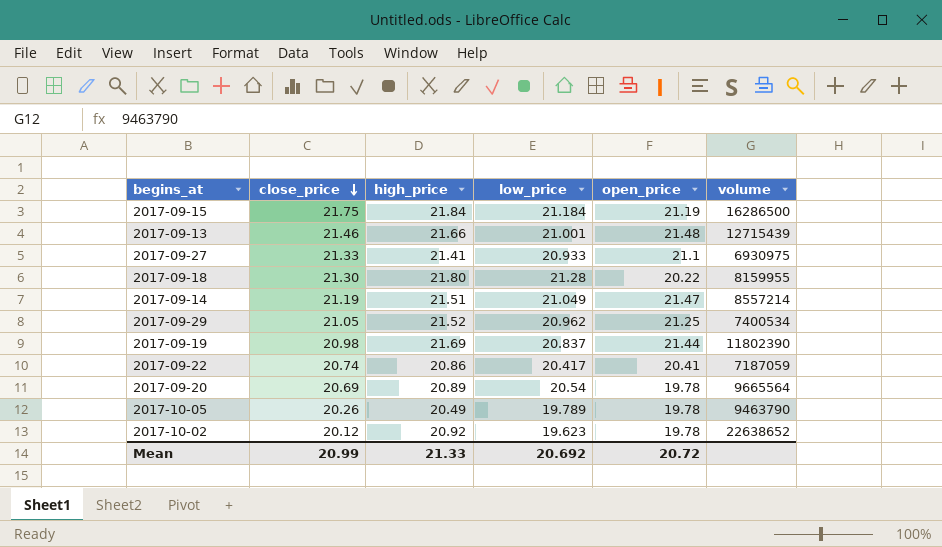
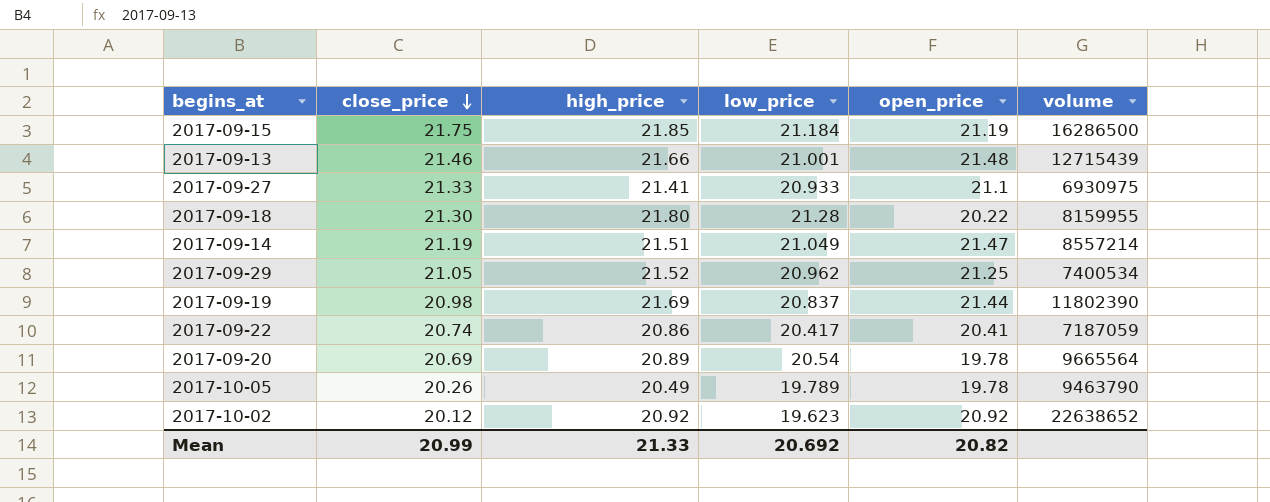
2017-09-15 | high_price: 21.84 -> 21.85
2017-10-02 | open_price: 19.78 -> 20.92
Mean | open_price: 20.72 -> 20.82

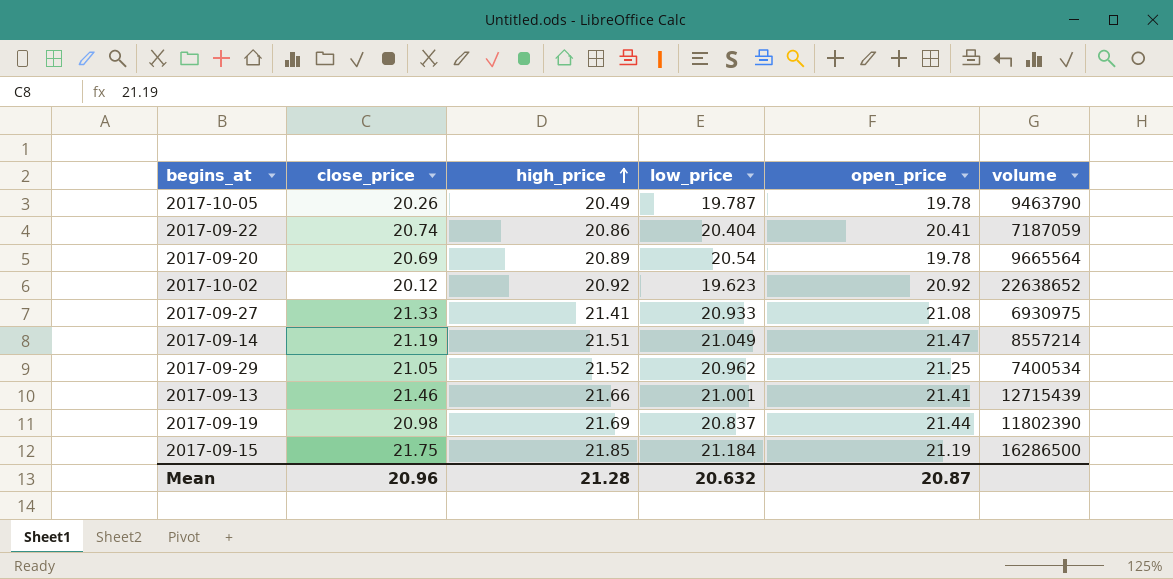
row order: close_price descending -> high_price ascending
row 2017-09-18: 21.30 | 21.80 | 21.28 | 20.22 | 8159955 -> none
2017-10-05 | low_price: 19.789 -> 19.787
2017-09-22 | low_price: 20.417 -> 20.404
2017-09-27 | open_price: 21.1 -> 21.08
2017-09-13 | open_price: 21.48 -> 21.41
Mean | close_price: 20.99 -> 20.96
Mean | high_price: 21.33 -> 21.28
Mean | low_price: 20.692 -> 20.632
Mean | open_price: 20.82 -> 20.87

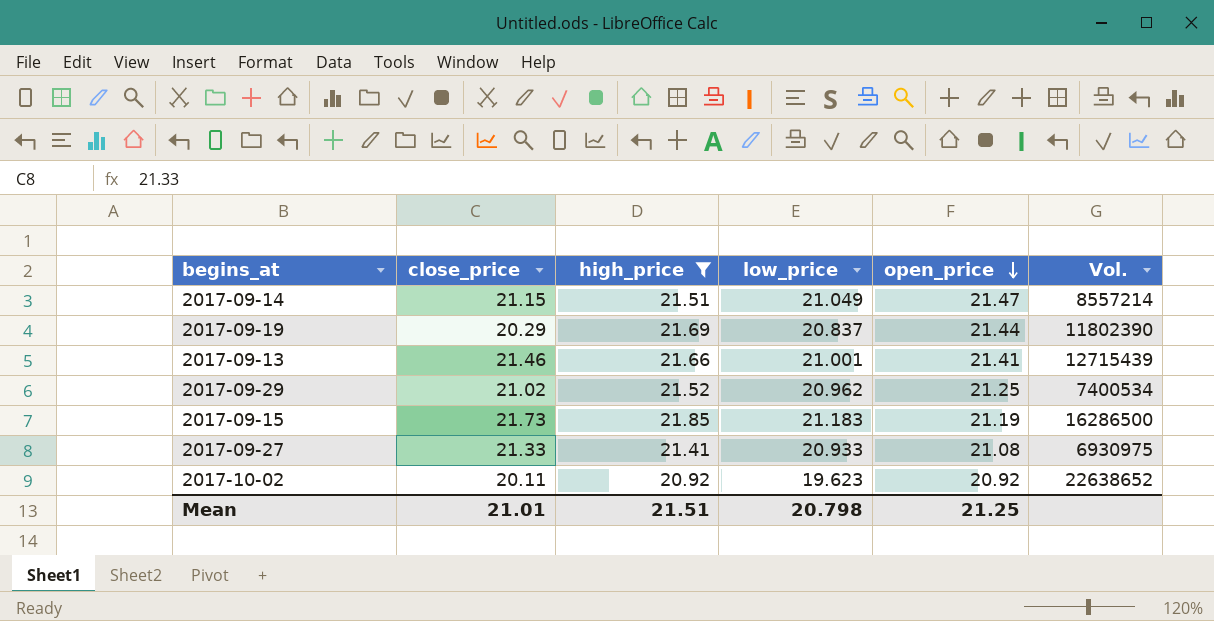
filter: none -> high_price >= 20.92
row order: high_price ascending -> open_price descending
column name: volume -> Vol.
2017-09-14 | close_price: 21.19 -> 21.15
2017-09-19 | close_price: 20.98 -> 20.29
2017-09-29 | close_price: 21.05 -> 21.02
2017-09-15 | close_price: 21.75 -> 21.73
2017-09-15 | low_price: 21.184 -> 21.183
2017-10-02 | close_price: 20.12 -> 20.11
Mean | close_price: 20.96 -> 21.01
Mean | high_price: 21.28 -> 21.51
Mean | low_price: 20.632 -> 20.798
Mean | open_price: 20.87 -> 21.25

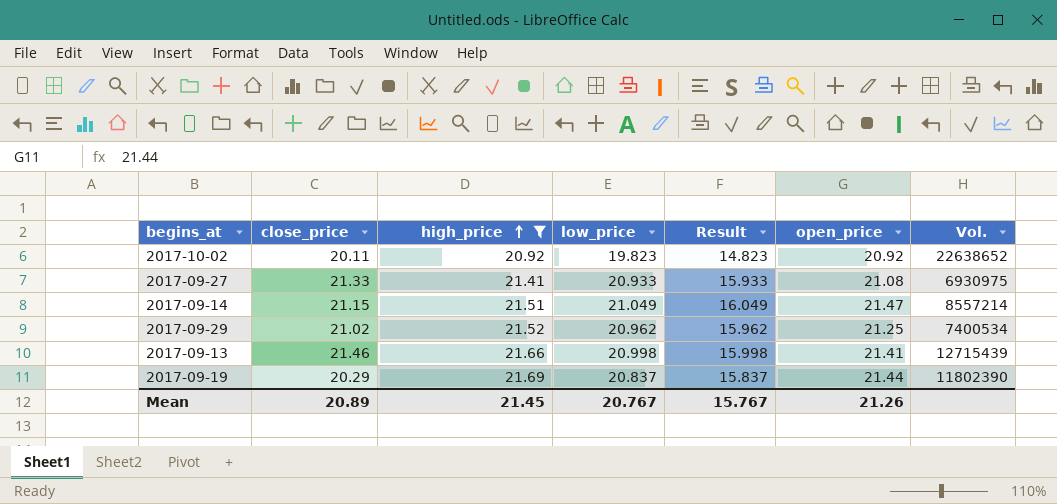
row order: open_price descending -> high_price ascending
column Result | formula: none -> [low_price] - 5
row 2017-09-15: 21.73 | 21.85 | 21.183 | 21.19 | 16286500 -> none
2017-10-02 | low_price: 19.623 -> 19.823
2017-09-13 | low_price: 21.001 -> 20.998
Mean | close_price: 21.01 -> 20.89
Mean | high_price: 21.51 -> 21.45
Mean | low_price: 20.798 -> 20.767
Mean | open_price: 21.25 -> 21.26

